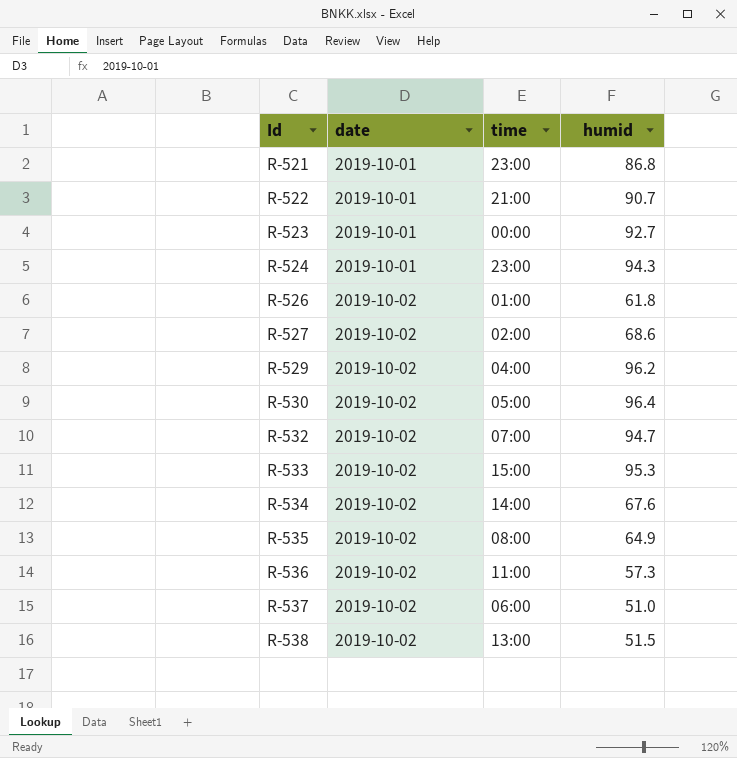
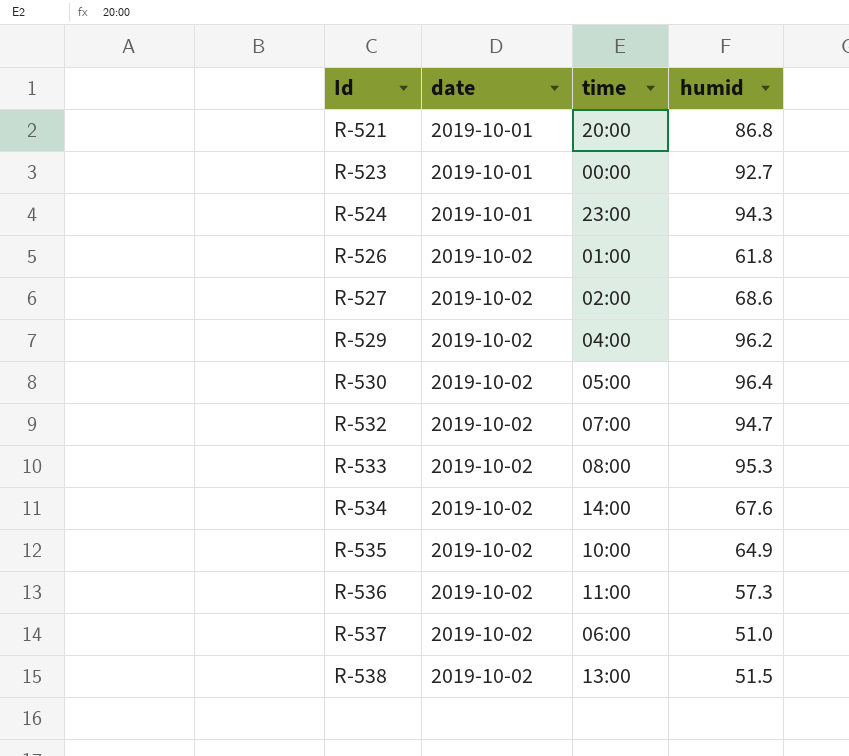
row R-522: 2019-10-01 | 21:00 | 90.7 -> none
R-521 | time: 23:00 -> 20:00
R-533 | time: 15:00 -> 08:00
R-535 | time: 08:00 -> 10:00

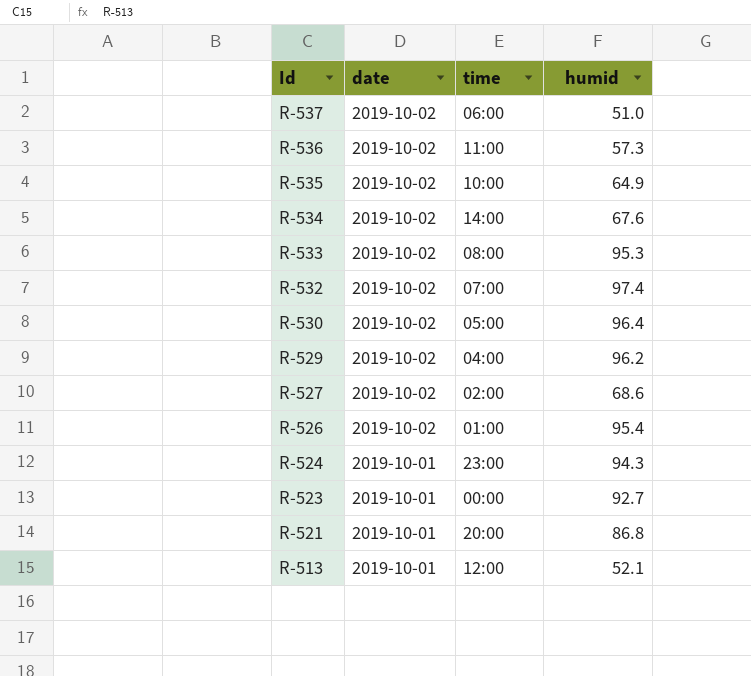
row order: Id ascending -> Id descending
row R-538: 2019-10-02 | 13:00 | 51.5 -> none
R-532 | humid: 94.7 -> 97.4
R-526 | humid: 61.8 -> 95.4
row R-513: none -> 2019-10-01 | 12:00 | 52.1

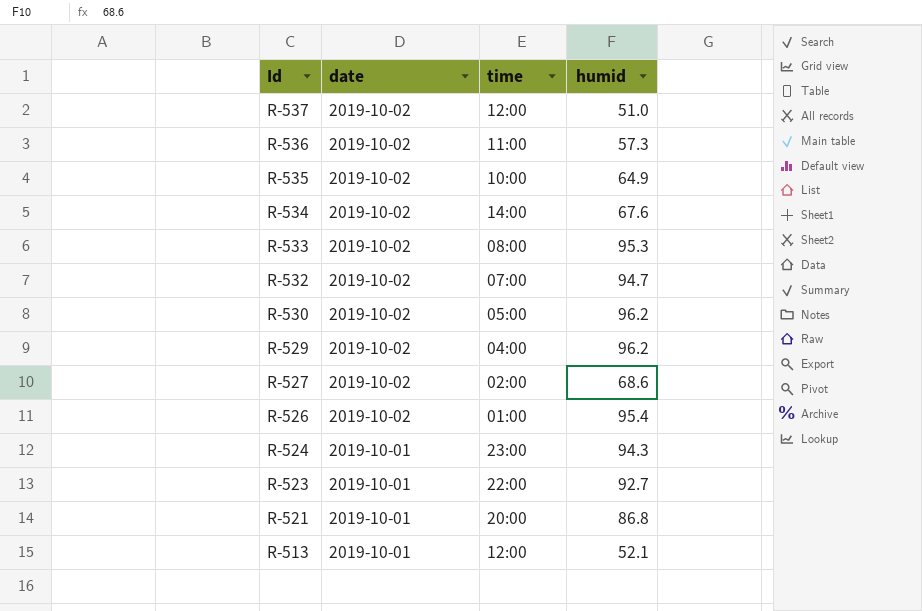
R-537 | time: 06:00 -> 12:00
R-532 | humid: 97.4 -> 94.7
R-530 | humid: 96.4 -> 96.2
R-523 | time: 00:00 -> 22:00

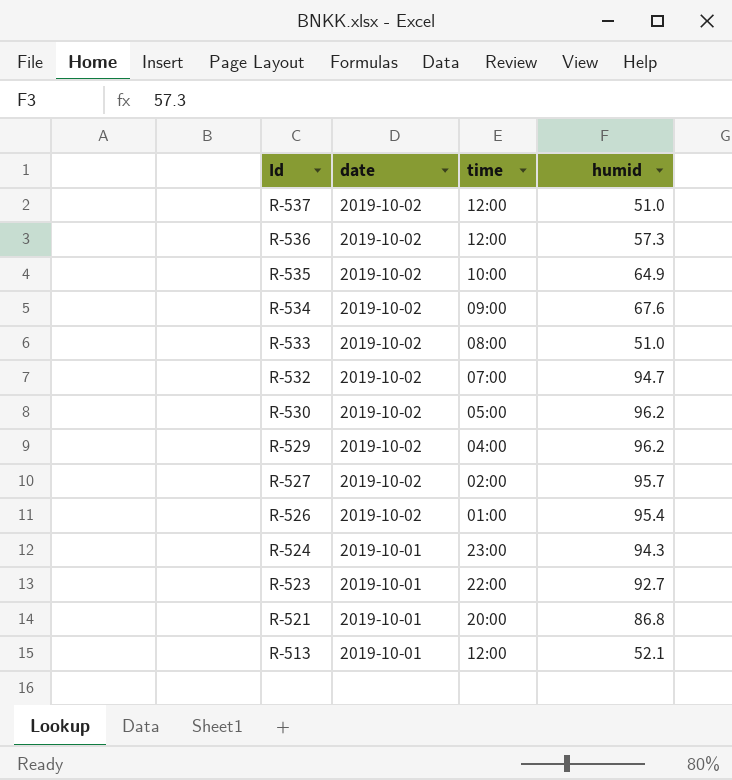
R-536 | time: 11:00 -> 12:00
R-534 | time: 14:00 -> 09:00
R-533 | humid: 95.3 -> 51.0
R-527 | humid: 68.6 -> 95.7

